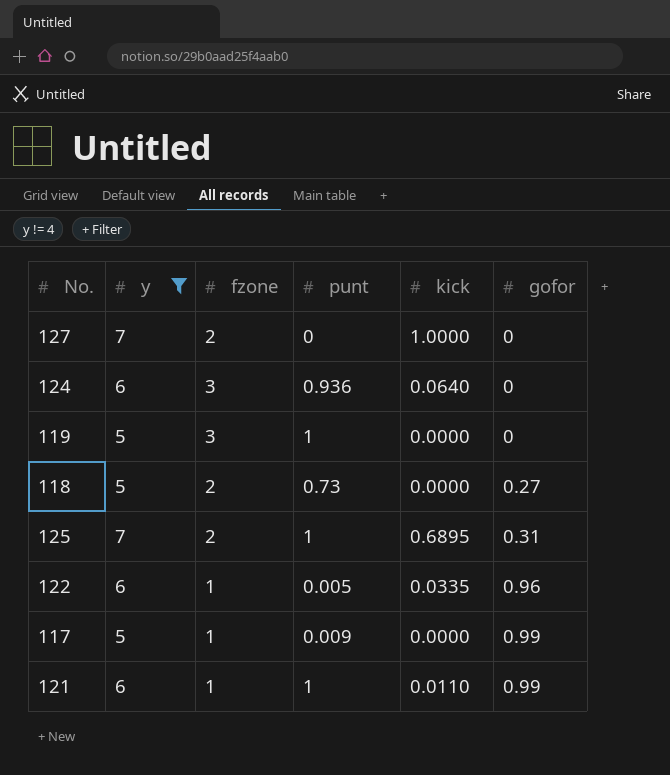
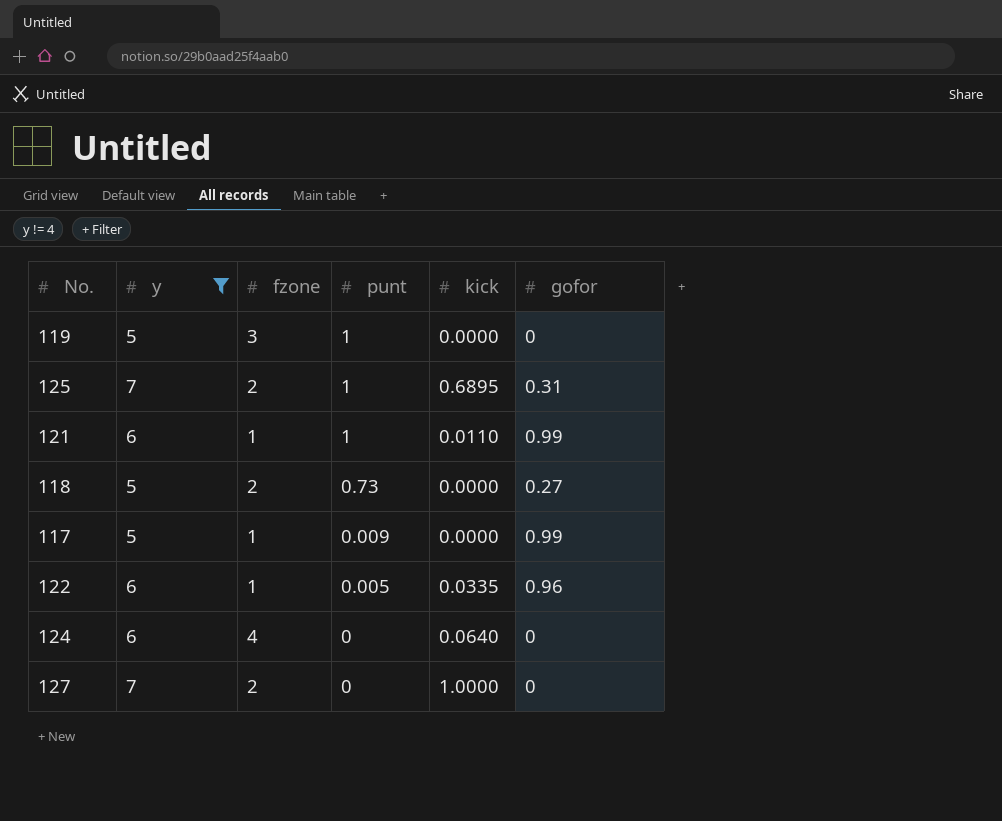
row order: gofor ascending -> punt descending
124 | fzone: 3 -> 4
124 | punt: 0.936 -> 0

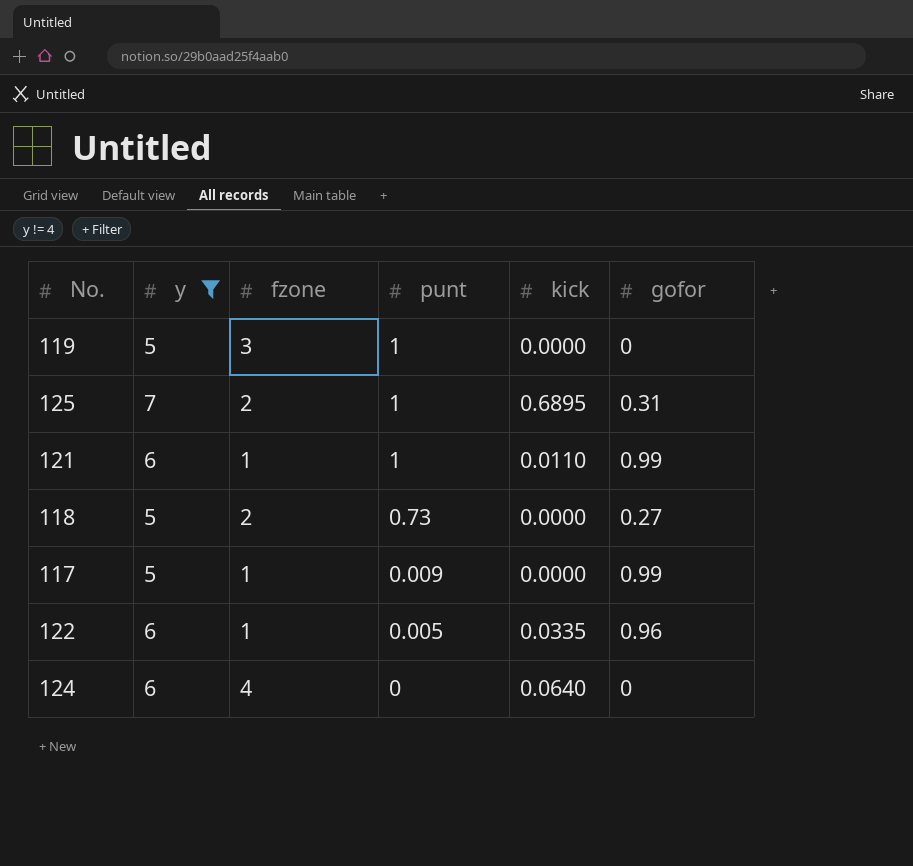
row 127: 7 | 2 | 0 | 1.0000 | 0 -> none

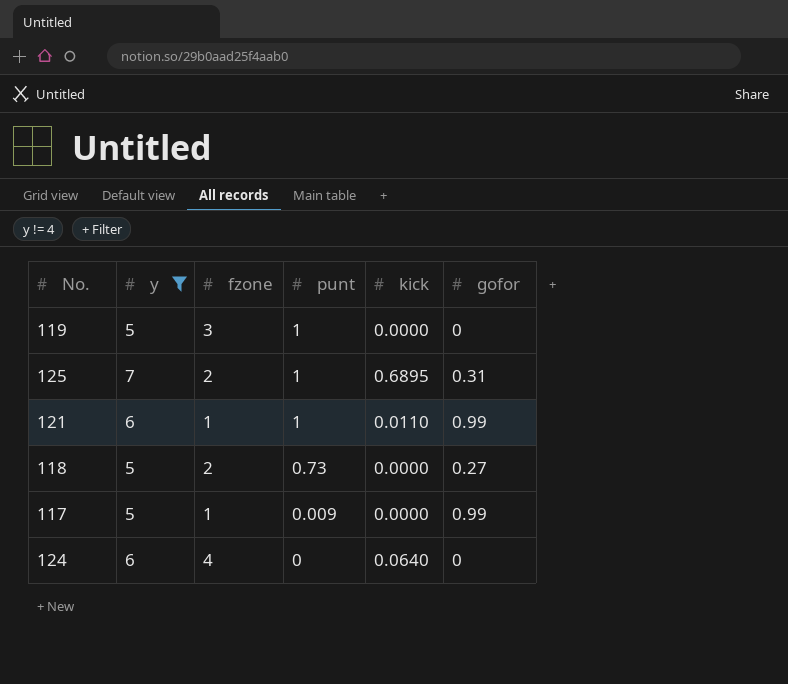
row 122: 6 | 1 | 0.005 | 0.0335 | 0.96 -> none

